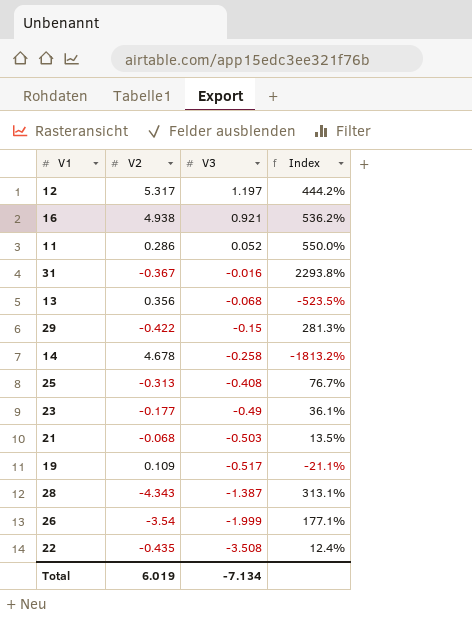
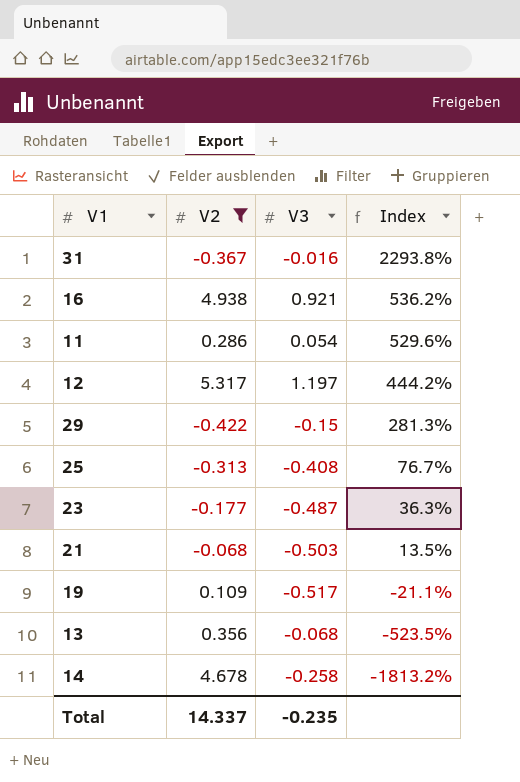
filter: none -> V2 >= -0.422
row order: V3 descending -> Index descending
11 | V3: 0.052 -> 0.054
11 | Index: 550.0% -> 529.6%
23 | V3: -0.49 -> -0.487
23 | Index: 36.1% -> 36.3%
Total | V2: 6.019 -> 14.337
Total | V3: -7.134 -> -0.235

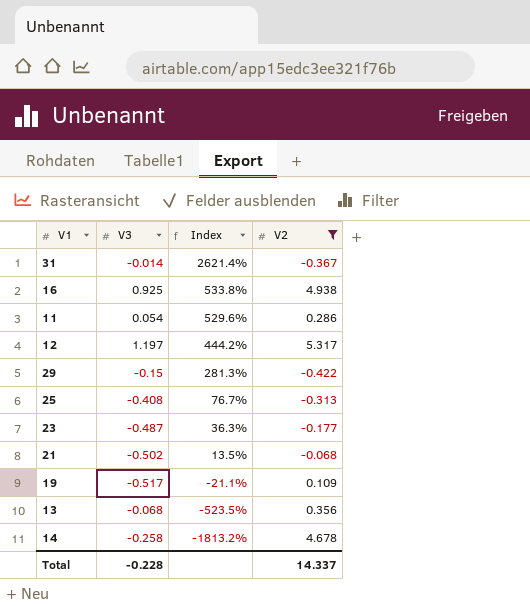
column V2 | position: 2 -> 4
31 | V3: -0.016 -> -0.014
31 | Index: 2293.8% -> 2621.4%
16 | V3: 0.921 -> 0.925
16 | Index: 536.2% -> 533.8%
21 | V3: -0.503 -> -0.502
Total | V3: -0.235 -> -0.228

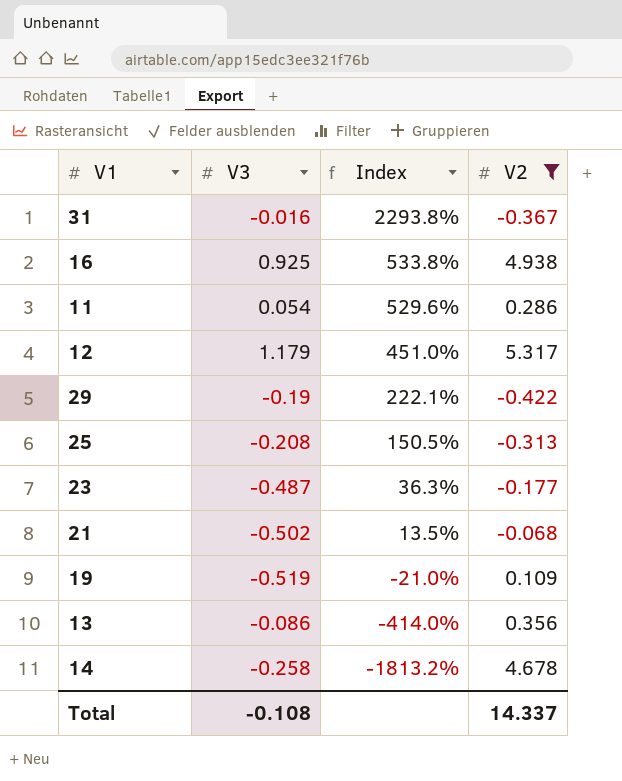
31 | V3: -0.014 -> -0.016
31 | Index: 2621.4% -> 2293.8%
12 | V3: 1.197 -> 1.179
12 | Index: 444.2% -> 451.0%
29 | V3: -0.15 -> -0.19
29 | Index: 281.3% -> 222.1%
25 | V3: -0.408 -> -0.208
25 | Index: 76.7% -> 150.5%
19 | V3: -0.517 -> -0.519
19 | Index: -21.1% -> -21.0%
13 | V3: -0.068 -> -0.086
13 | Index: -523.5% -> -414.0%
Total | V3: -0.228 -> -0.108

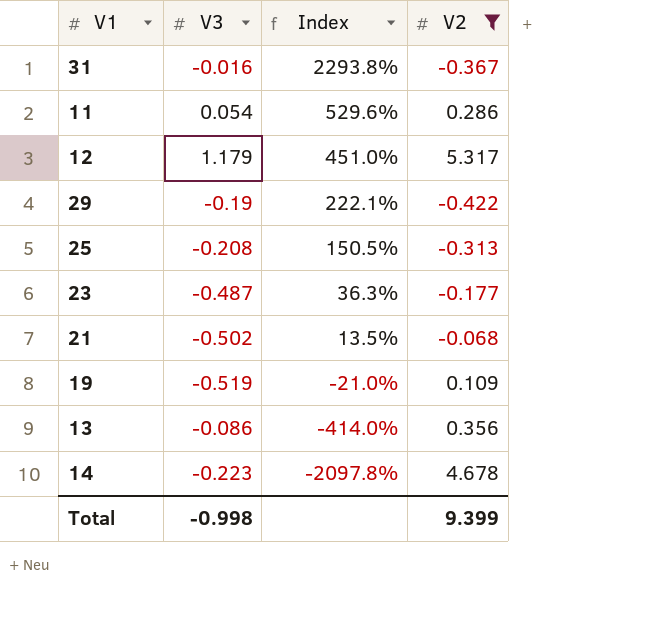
row 16: 0.925 | 533.8% | 4.938 -> none
14 | V3: -0.258 -> -0.223
14 | Index: -1813.2% -> -2097.8%
Total | V3: -0.108 -> -0.998
Total | V2: 14.337 -> 9.399

